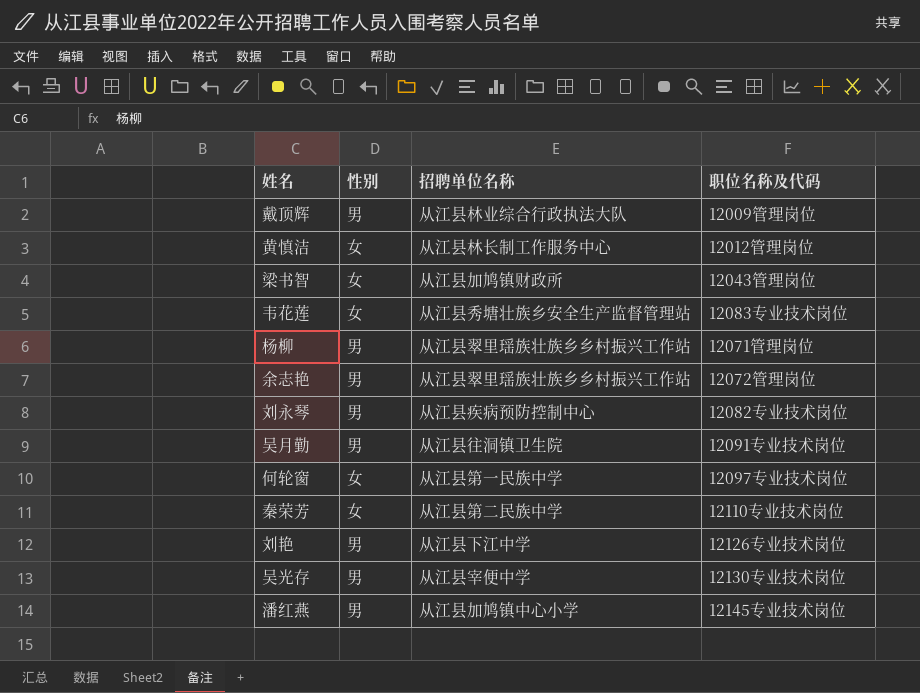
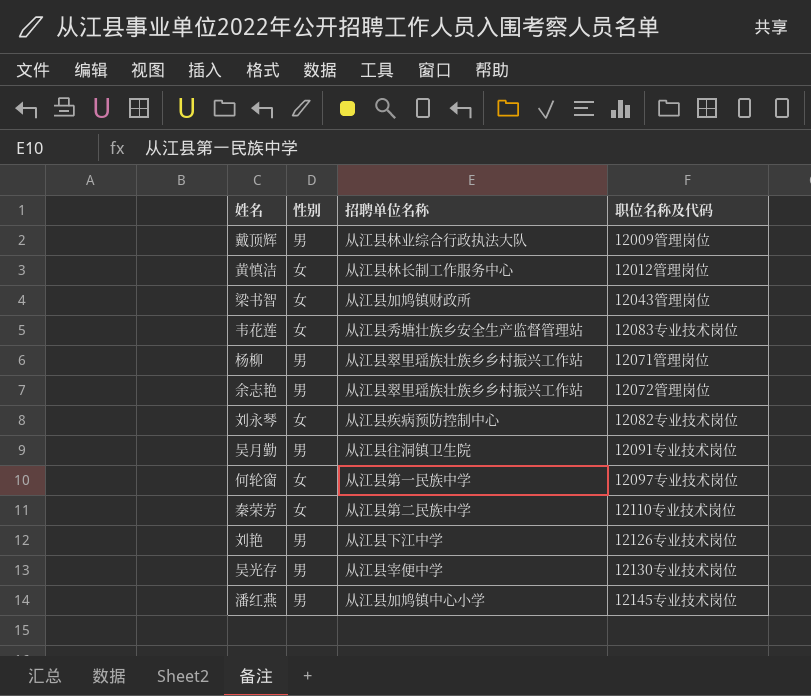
刘永琴 | 性别: 男 -> 女

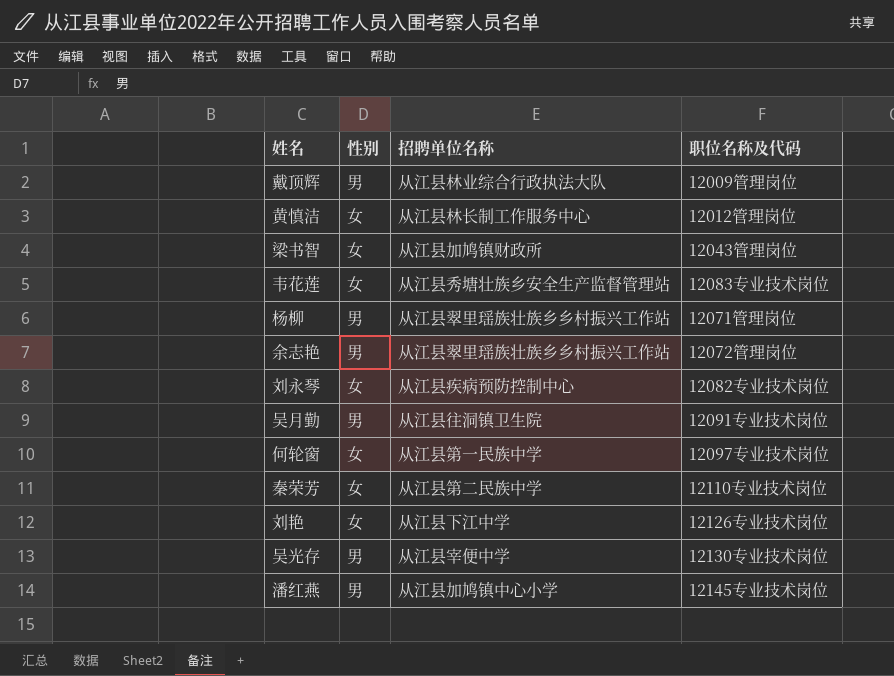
刘艳 | 性别: 男 -> 女

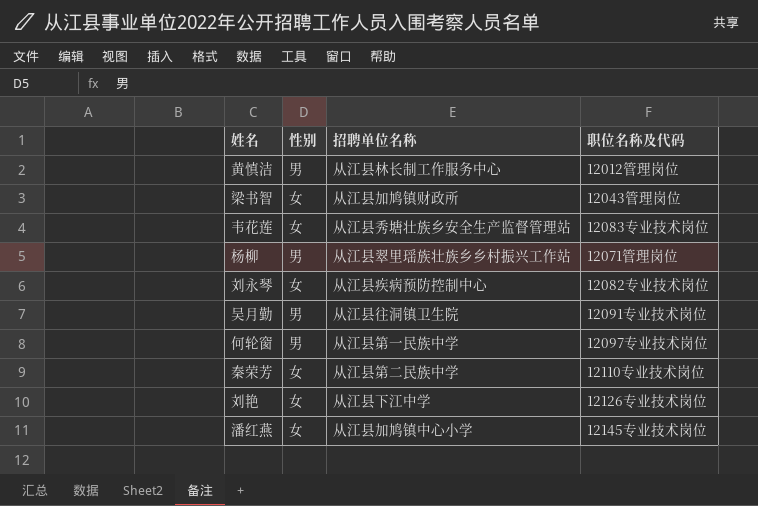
row 戴顶辉: 男 | 从江县林业综合行政执法大队 | 12009管理岗位 -> none
row 余志艳: 男 | 从江县翠里瑶族壮族乡乡村振兴工作站 | 12072管理岗位 -> none
row 吴光存: 男 | 从江县宰便中学 | 12130专业技术岗位 -> none
黄慎洁 | 性别: 女 -> 男
何轮窗 | 性别: 女 -> 男
潘红燕 | 性别: 男 -> 女

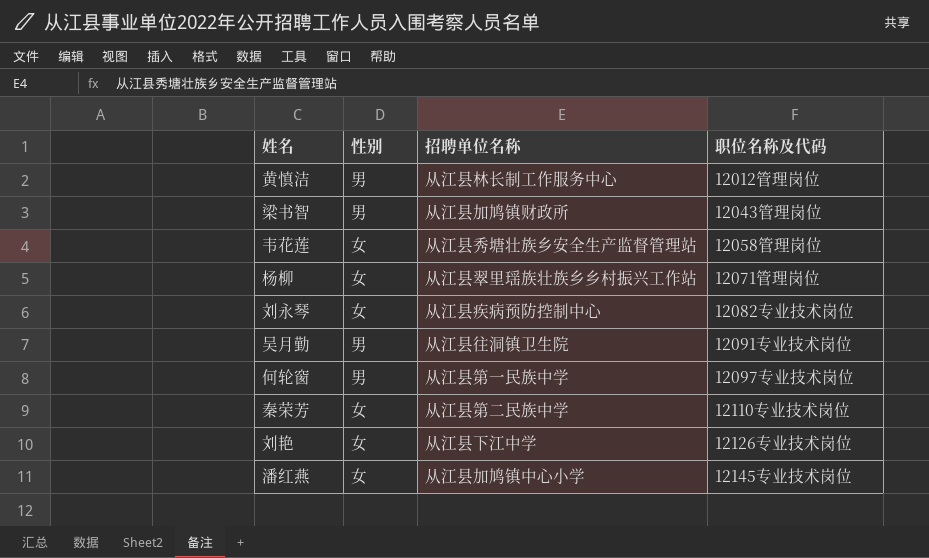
梁书智 | 性别: 女 -> 男
韦花莲 | 职位名称及代码: 12083专业技术岗位 -> 12058管理岗位
杨柳 | 性别: 男 -> 女

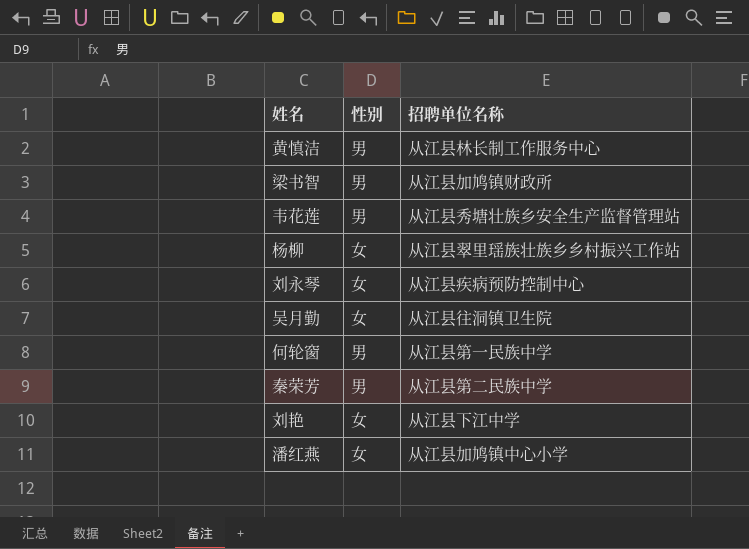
column 职位名称及代码 | position: 4 -> none
韦花莲 | 性别: 女 -> 男
吴月勤 | 性别: 男 -> 女
秦荣芳 | 性别: 女 -> 男

